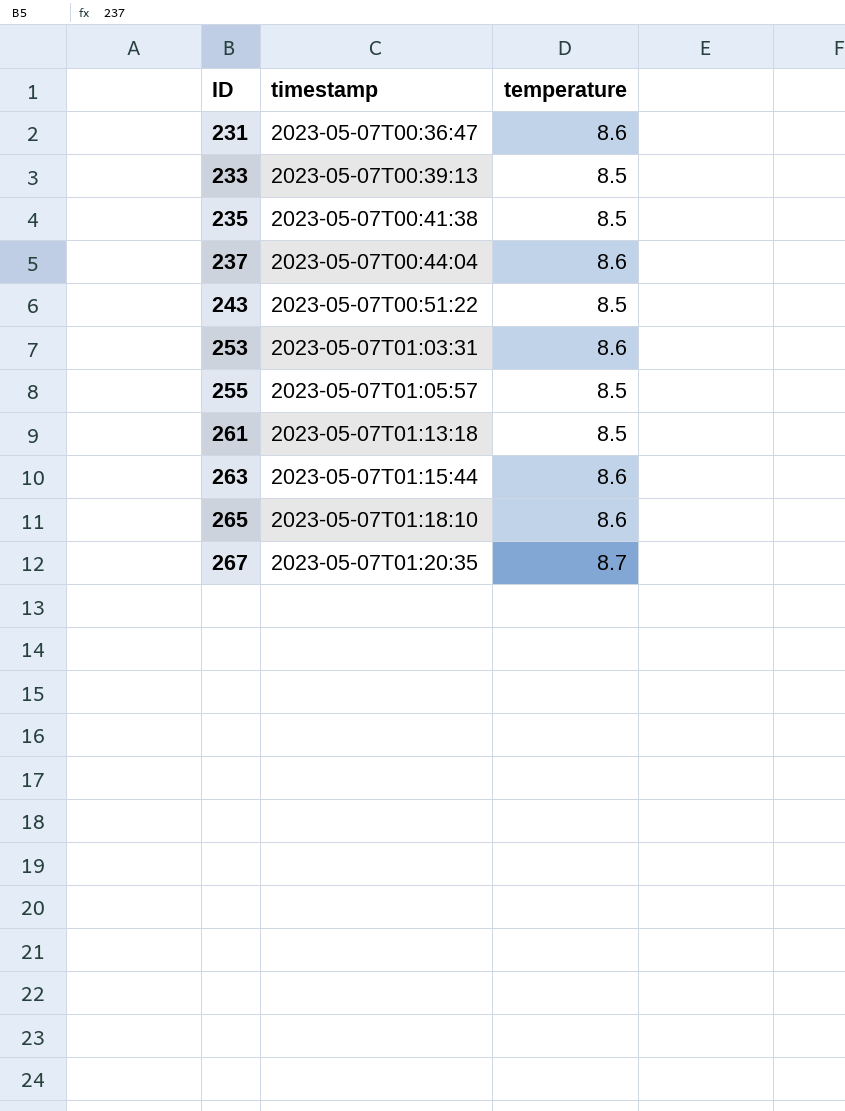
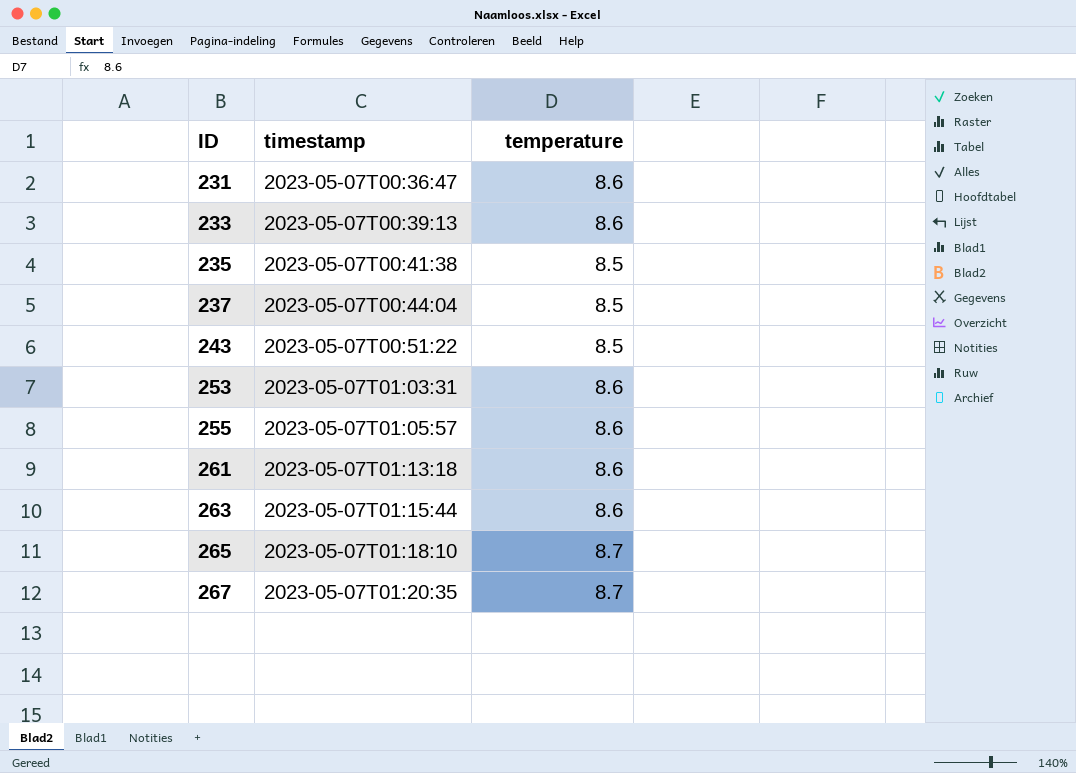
233 | temperature: 8.5 -> 8.6
237 | temperature: 8.6 -> 8.5
255 | temperature: 8.5 -> 8.6
261 | temperature: 8.5 -> 8.6
265 | temperature: 8.6 -> 8.7

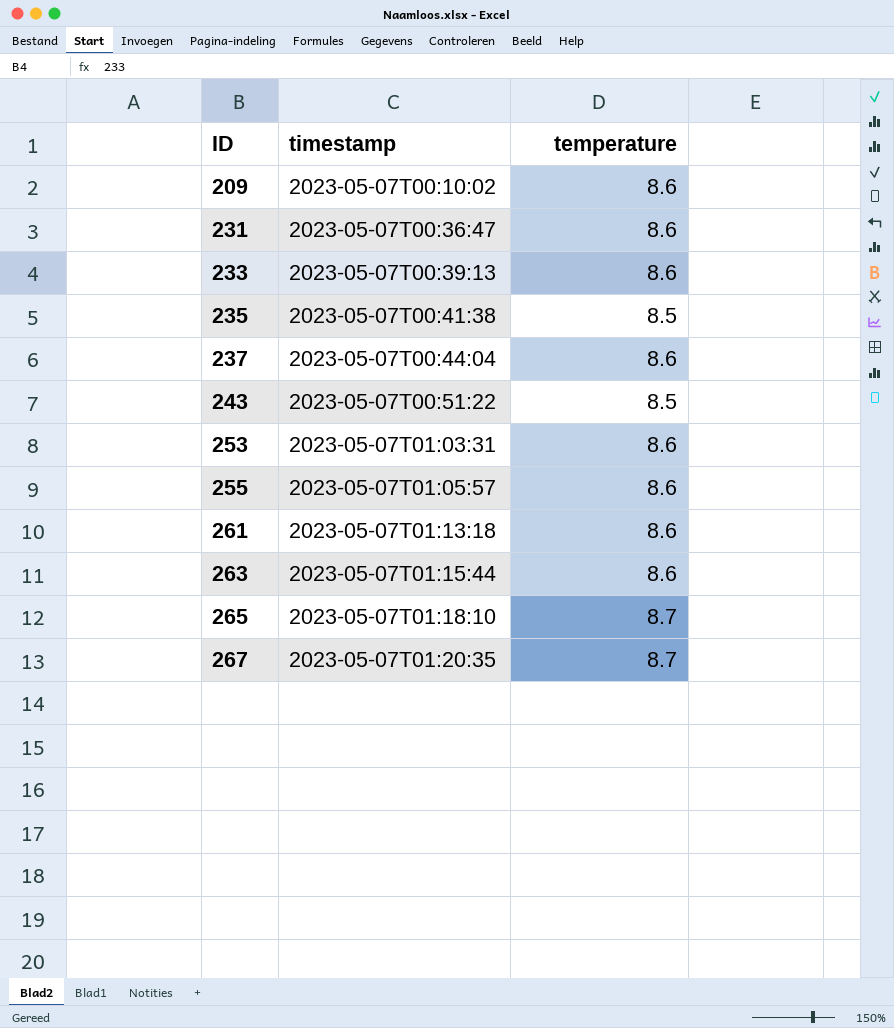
row 209: none -> 2023-05-07T00:10:02 | 8.6
237 | temperature: 8.5 -> 8.6

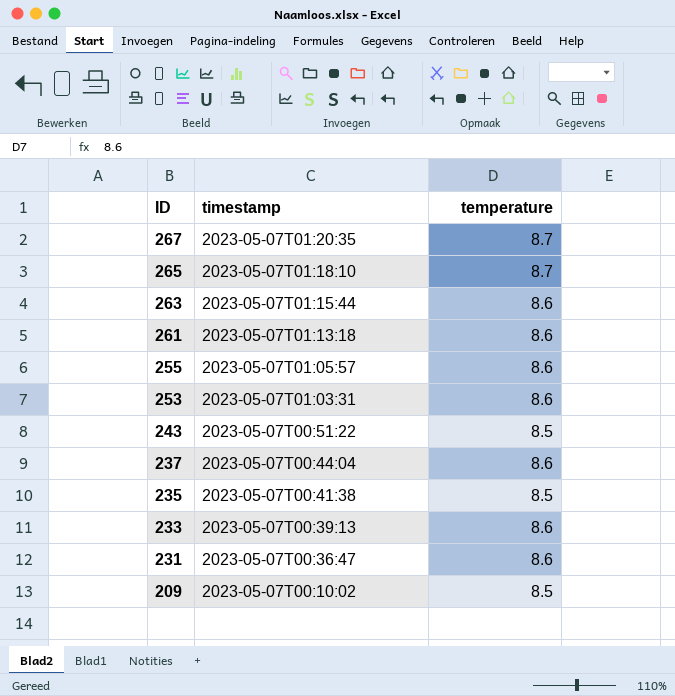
row order: ID ascending -> ID descending
209 | temperature: 8.6 -> 8.5

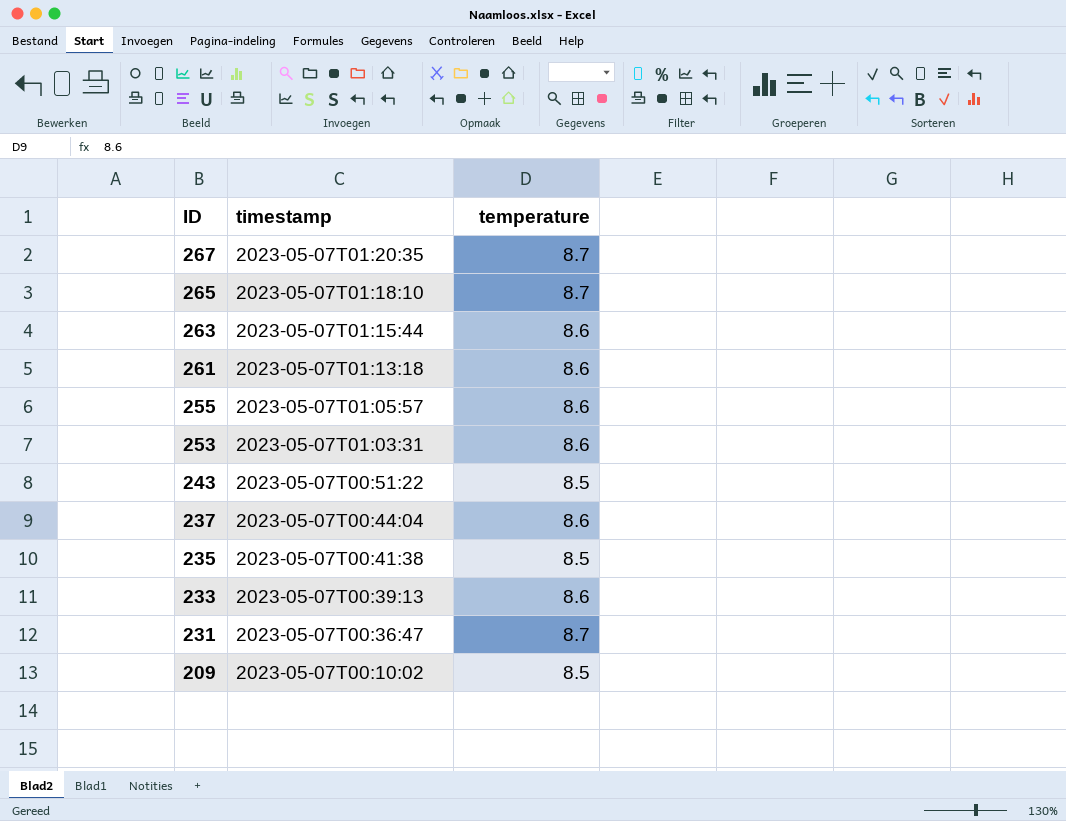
231 | temperature: 8.6 -> 8.7

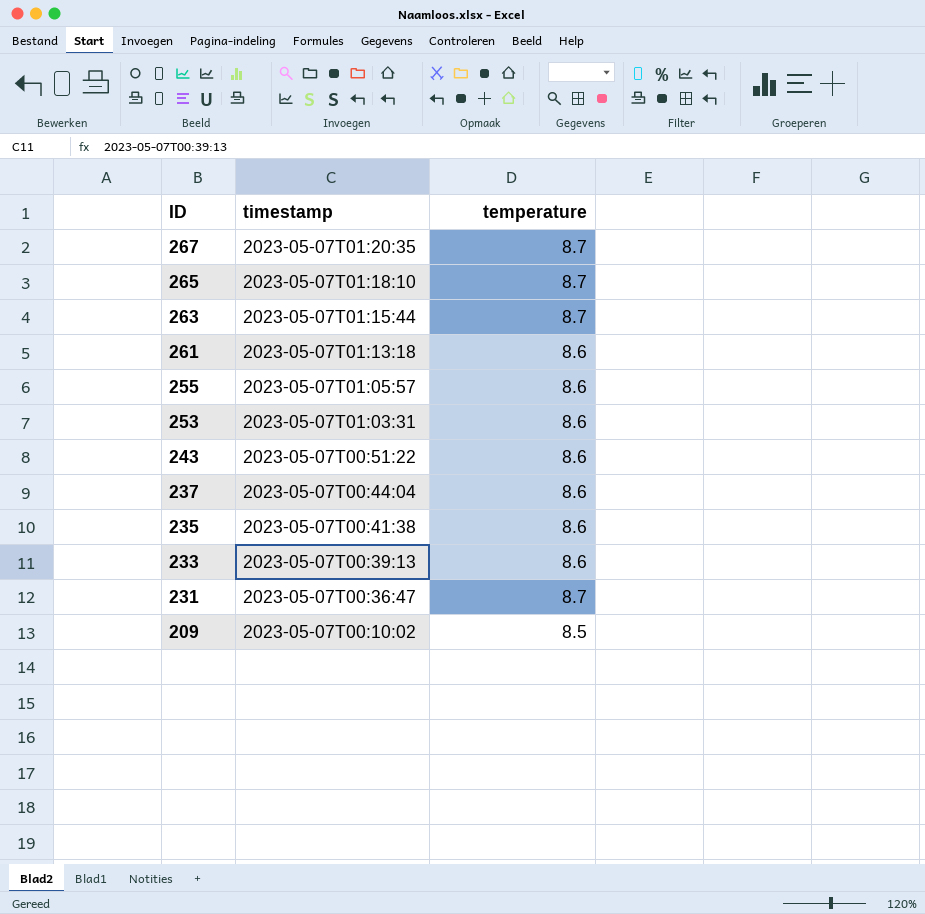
263 | temperature: 8.6 -> 8.7
243 | temperature: 8.5 -> 8.6
235 | temperature: 8.5 -> 8.6

